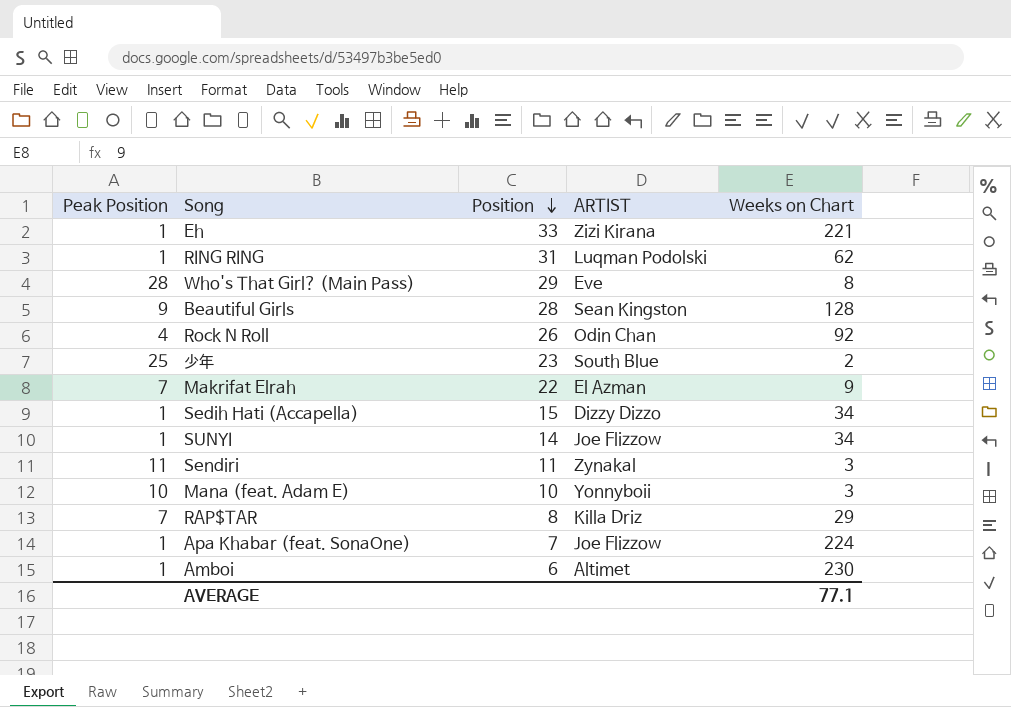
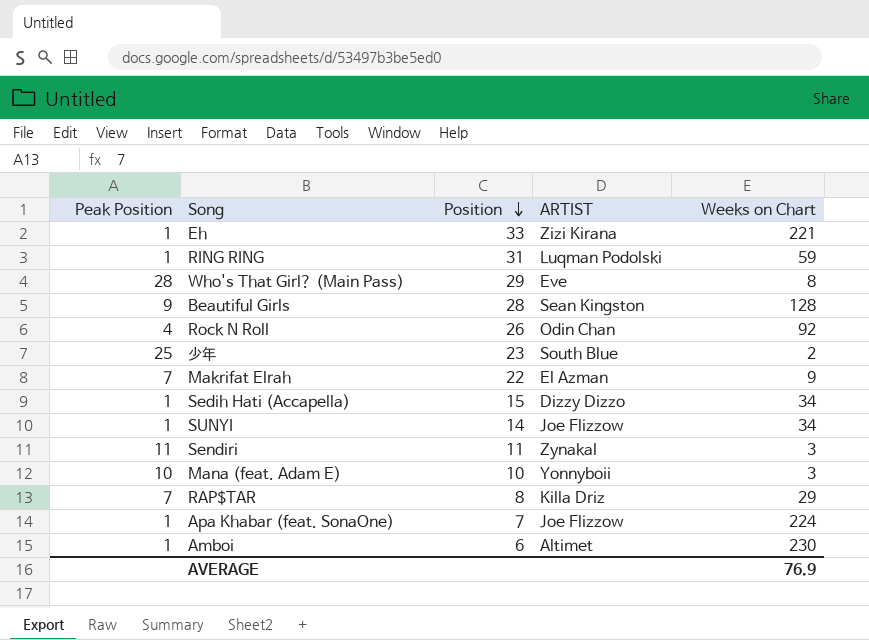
RING RING | Weeks on Chart: 62 -> 59
AVERAGE | Weeks on Chart: 77.1 -> 76.9

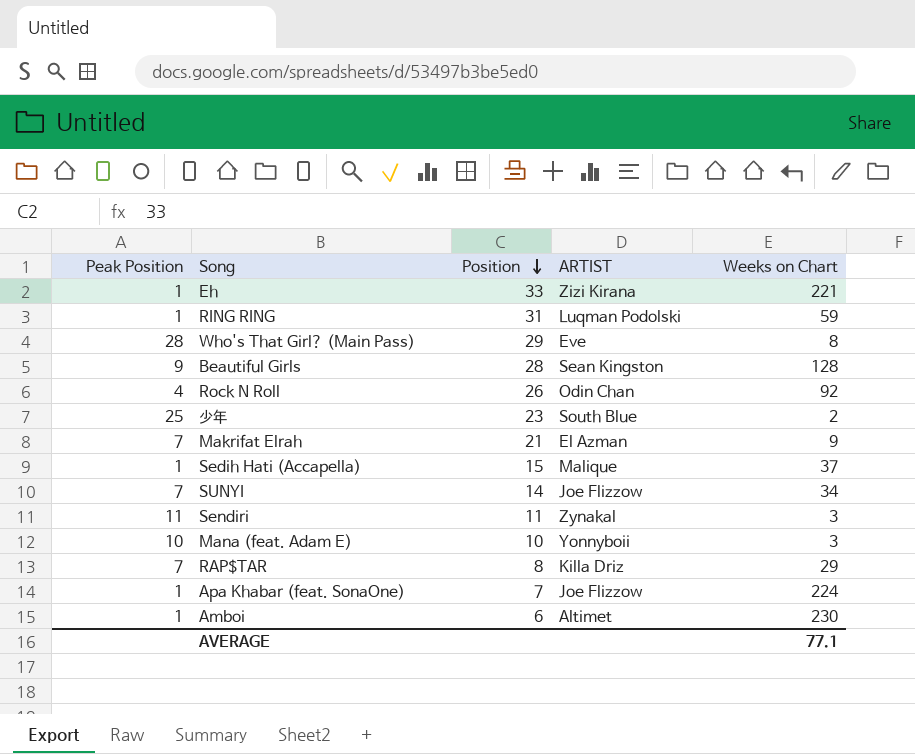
Makrifat Elrah | Position: 22 -> 21
Sedih Hati (Accapella) | ARTIST: Dizzy Dizzo -> Malique
Sedih Hati (Accapella) | Weeks on Chart: 34 -> 37
SUNYI | Peak Position: 1 -> 7
AVERAGE | Weeks on Chart: 76.9 -> 77.1

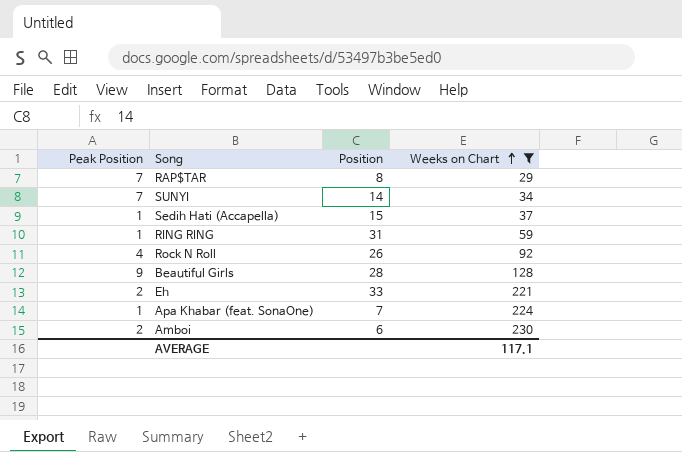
filter: none -> Weeks on Chart >= 29
row order: Position descending -> Weeks on Chart ascending
column ARTIST | position: 4 -> none
Eh | Peak Position: 1 -> 2
Amboi | Peak Position: 1 -> 2
AVERAGE | Weeks on Chart: 77.1 -> 117.1

